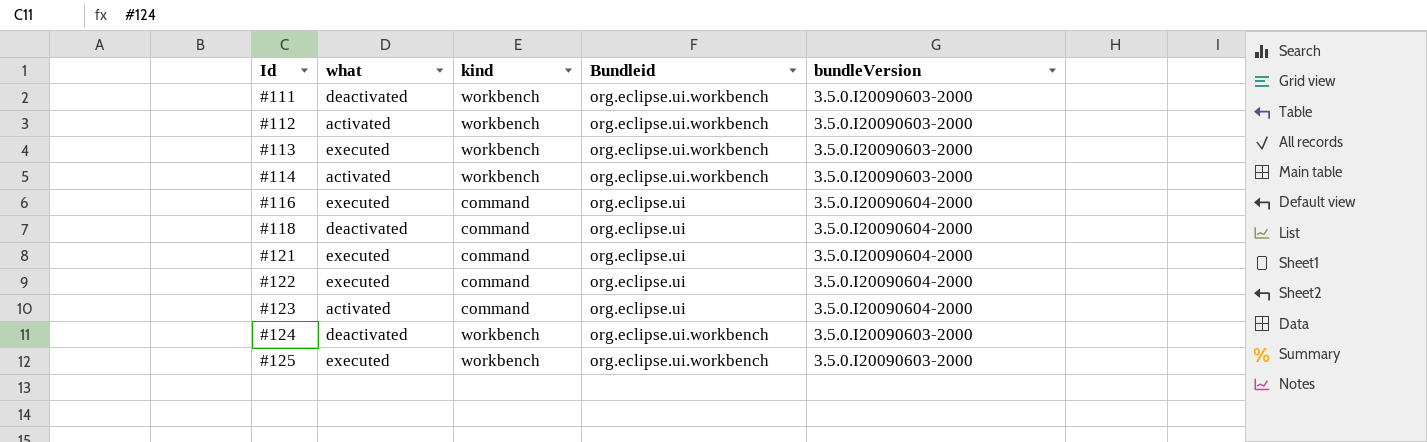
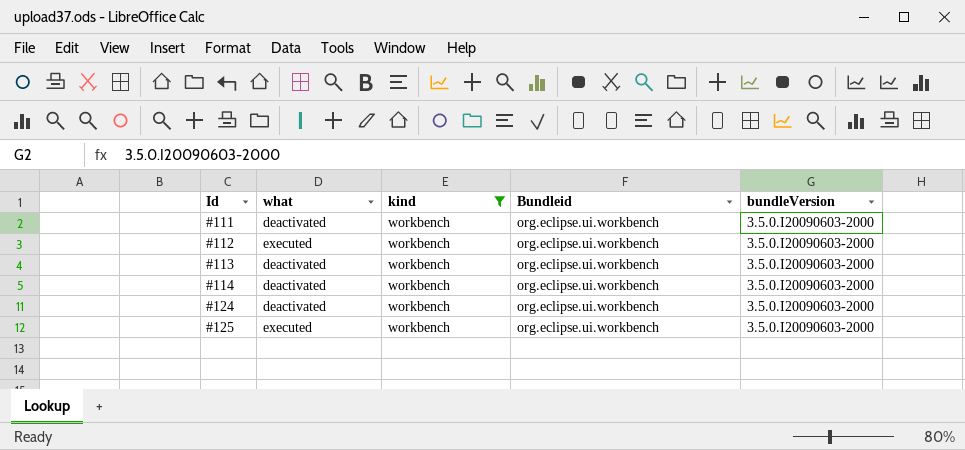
filter: none -> kind = workbench
#112 | what: activated -> executed
#113 | what: executed -> deactivated
#114 | what: activated -> deactivated

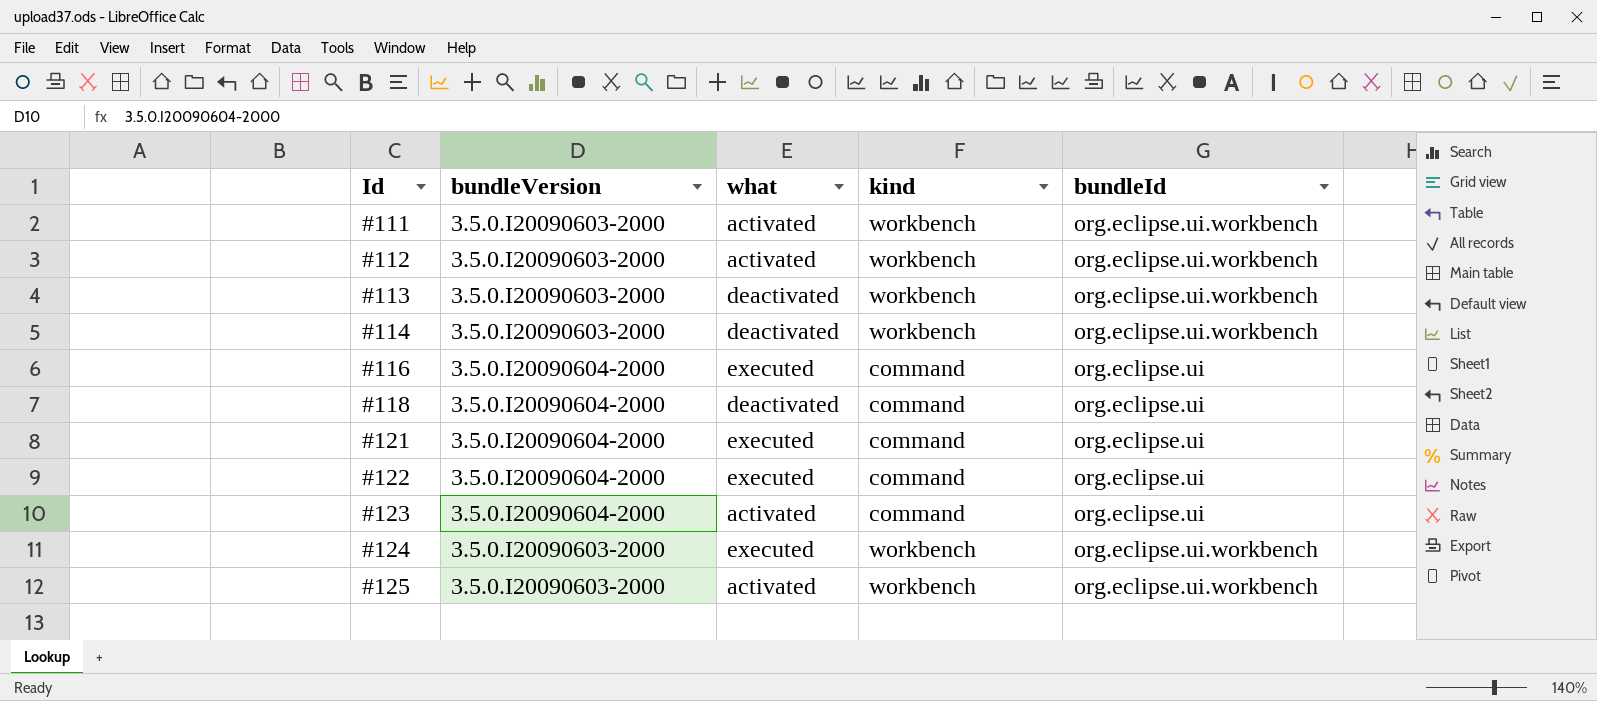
filter: kind = workbench -> none
column bundleVersion | position: 5 -> 2
column name: Bundleid -> bundleId
#111 | what: deactivated -> activated
#112 | what: executed -> activated
#124 | what: deactivated -> executed
#125 | what: executed -> activated

